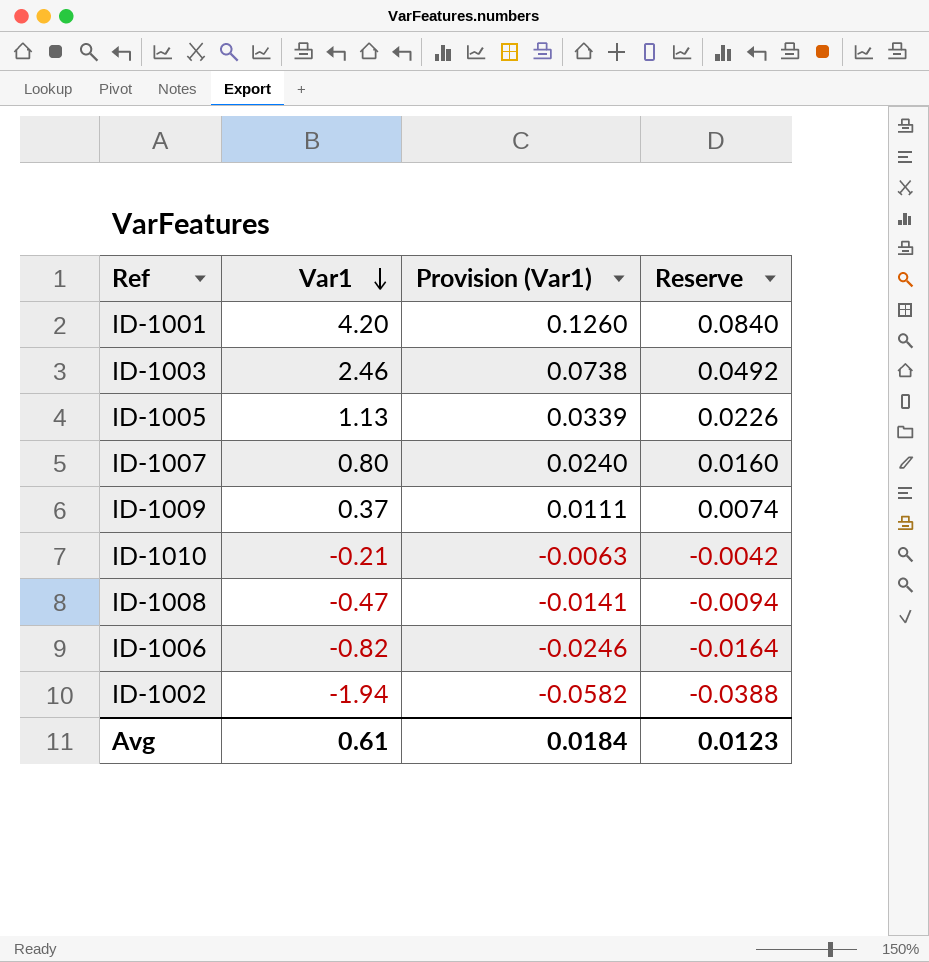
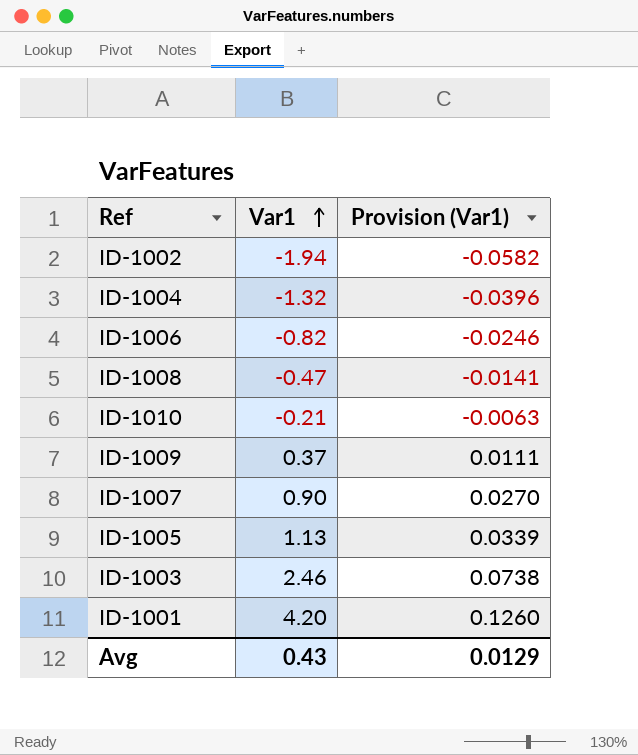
row order: Var1 descending -> Var1 ascending
column Reserve | formula: [Var1] * 0.02 -> none
row ID-1004: none -> -1.32 | -0.0396
ID-1007 | Var1: 0.80 -> 0.90
ID-1007 | Provision (Var1): 0.0240 -> 0.0270
Avg | Var1: 0.61 -> 0.43
Avg | Provision (Var1): 0.0184 -> 0.0129

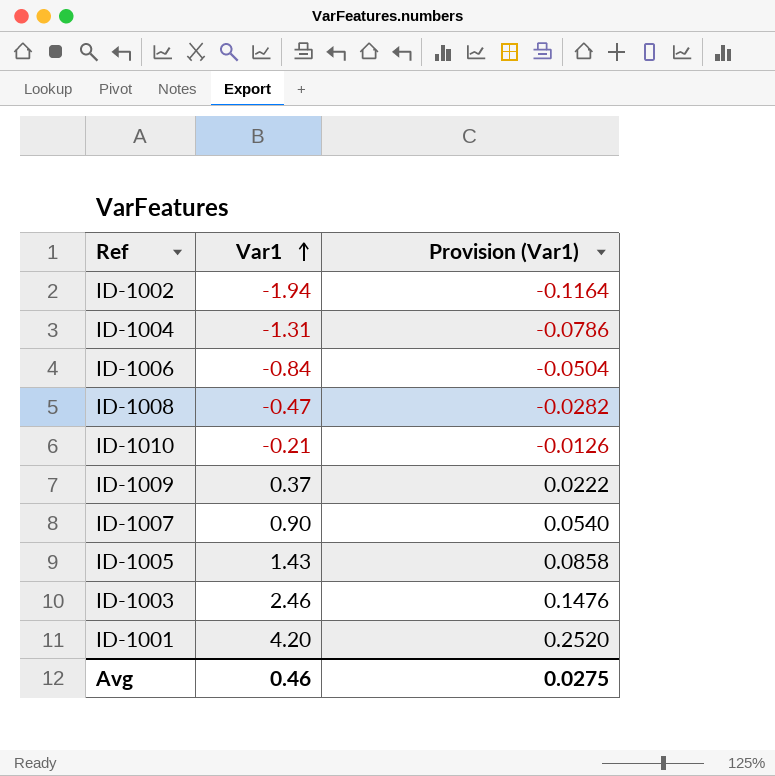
column Provision (Var1) | formula: [Var1] * 0.03 -> [Var1] * 0.06
ID-1004 | Var1: -1.32 -> -1.31
ID-1006 | Var1: -0.82 -> -0.84
ID-1005 | Var1: 1.13 -> 1.43
Avg | Var1: 0.43 -> 0.46
Avg | Provision (Var1): 0.0129 -> 0.0275

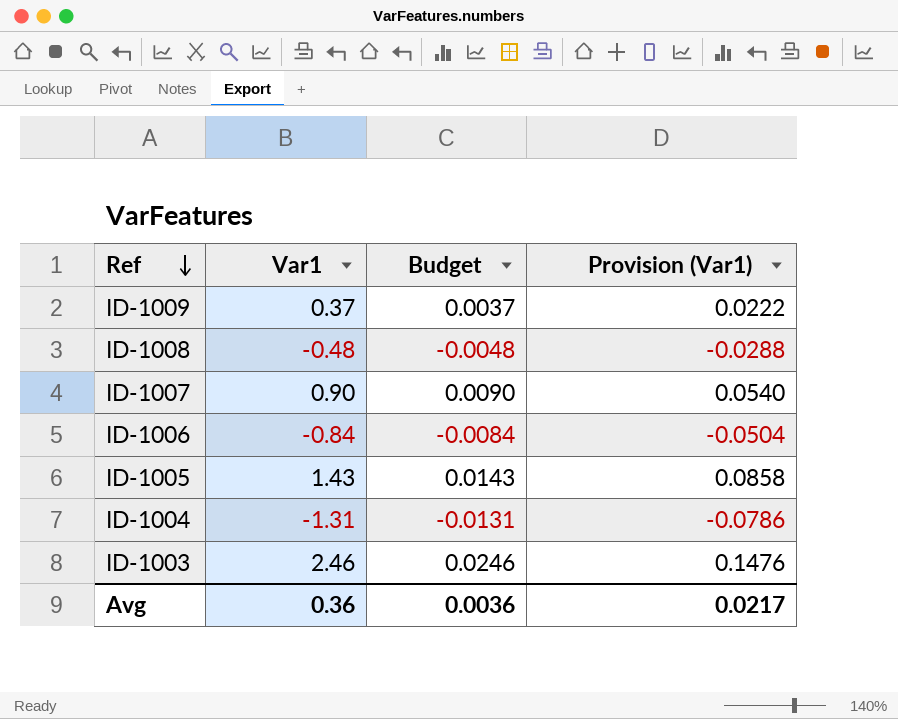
row order: Var1 ascending -> Ref descending
column Budget | formula: none -> [Var1] * 0.01
row ID-1002: -1.94 | -0.1164 -> none
row ID-1010: -0.21 | -0.0126 -> none
row ID-1001: 4.20 | 0.2520 -> none
ID-1008 | Var1: -0.47 -> -0.48
ID-1008 | Provision (Var1): -0.0282 -> -0.0288
Avg | Var1: 0.46 -> 0.36
Avg | Provision (Var1): 0.0275 -> 0.0217

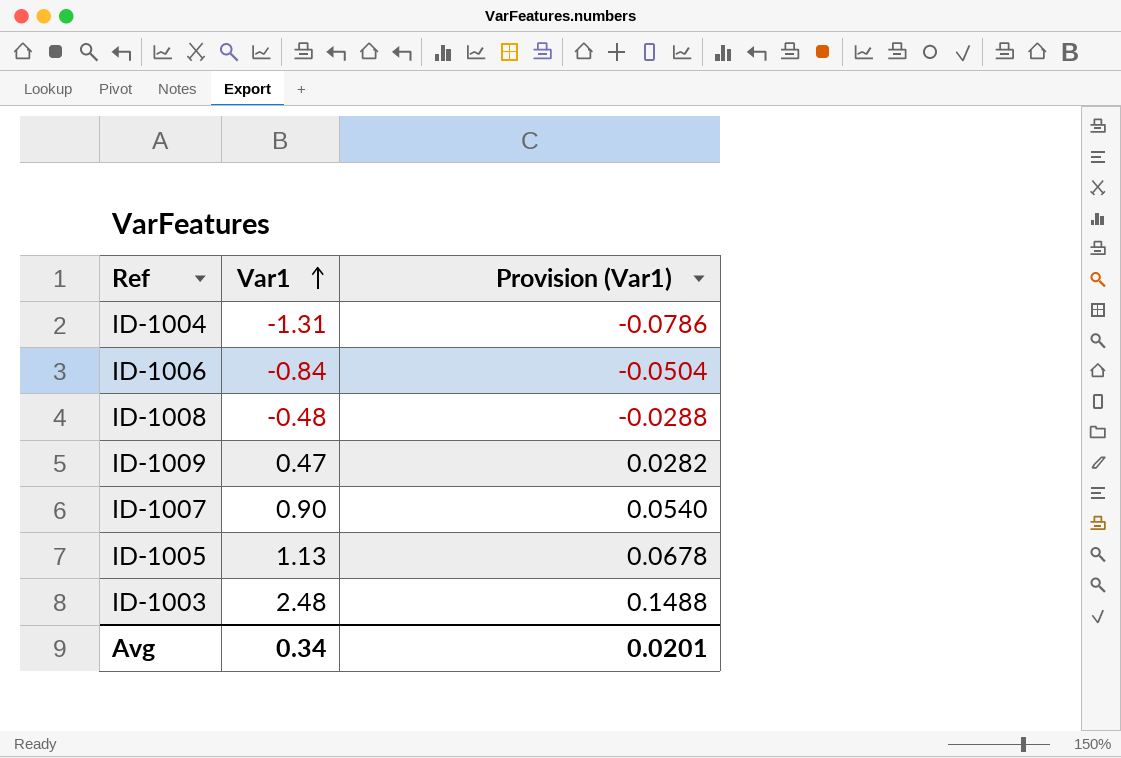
row order: Ref descending -> Var1 ascending
column Budget | formula: [Var1] * 0.01 -> none
ID-1009 | Var1: 0.37 -> 0.47
ID-1009 | Provision (Var1): 0.0222 -> 0.0282
ID-1005 | Var1: 1.43 -> 1.13
ID-1005 | Provision (Var1): 0.0858 -> 0.0678
ID-1003 | Var1: 2.46 -> 2.48
ID-1003 | Provision (Var1): 0.1476 -> 0.1488
Avg | Var1: 0.36 -> 0.34
Avg | Provision (Var1): 0.0217 -> 0.0201

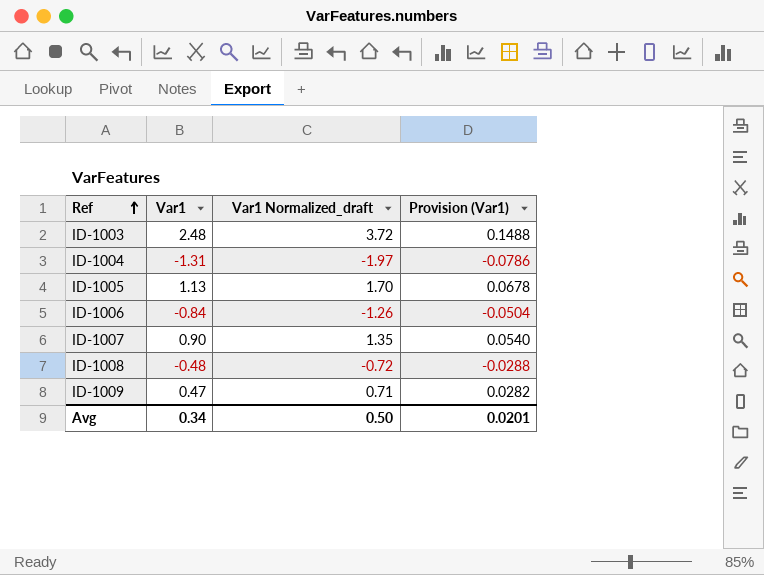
row order: Var1 ascending -> Ref ascending
column Var1 Normalized_draft | formula: none -> [Var1] * 1.5

